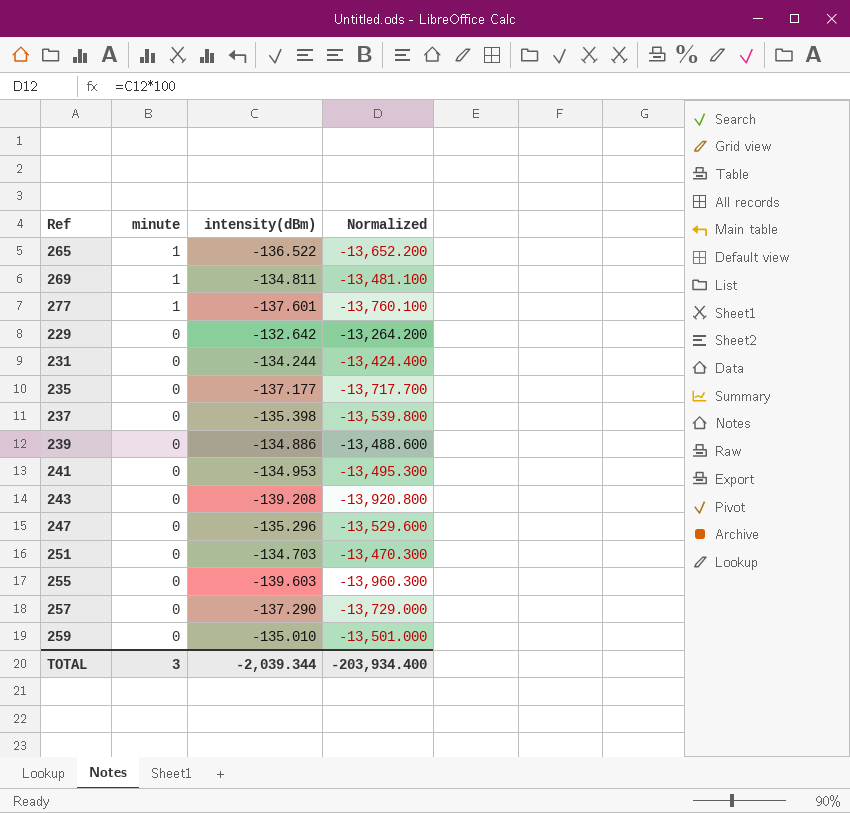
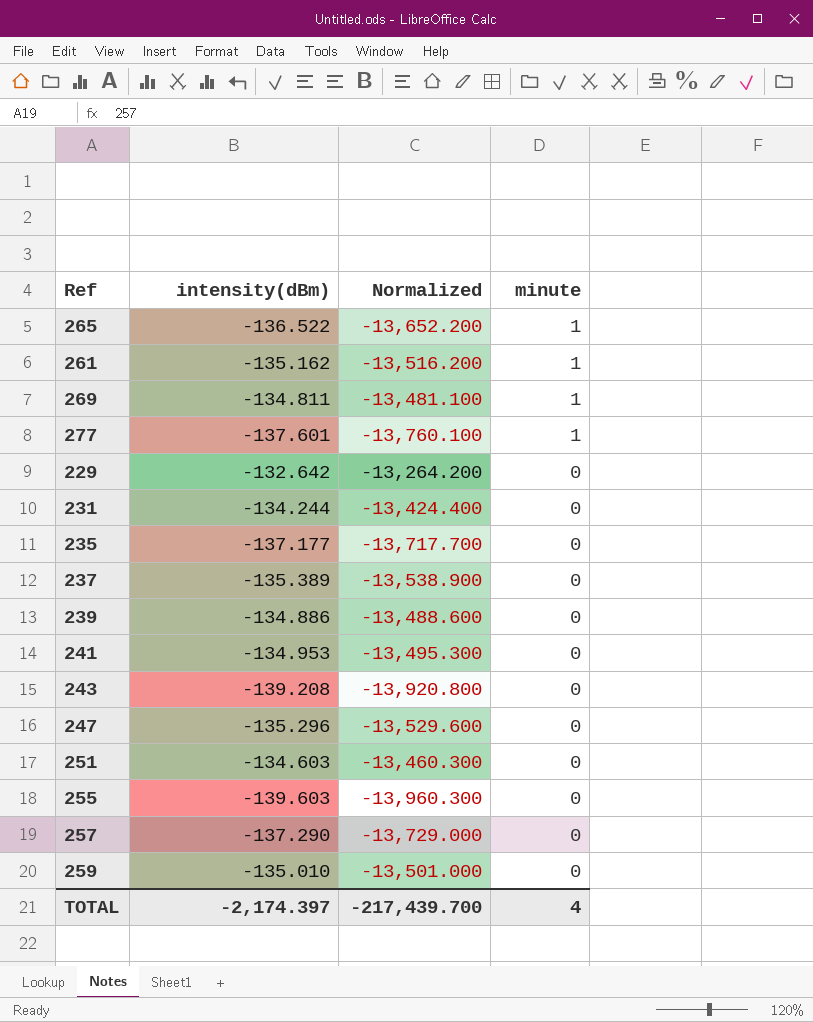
column minute | position: 2 -> 4
row 261: none -> -135.162 | -13,516.200 | 1
237 | intensity(dBm): -135.398 -> -135.389
237 | Normalized: -13,539.800 -> -13,538.900
251 | intensity(dBm): -134.703 -> -134.603
251 | Normalized: -13,470.300 -> -13,460.300
TOTAL | intensity(dBm): -2,039.344 -> -2,174.397
TOTAL | Normalized: -203,934.400 -> -217,439.700
TOTAL | minute: 3 -> 4

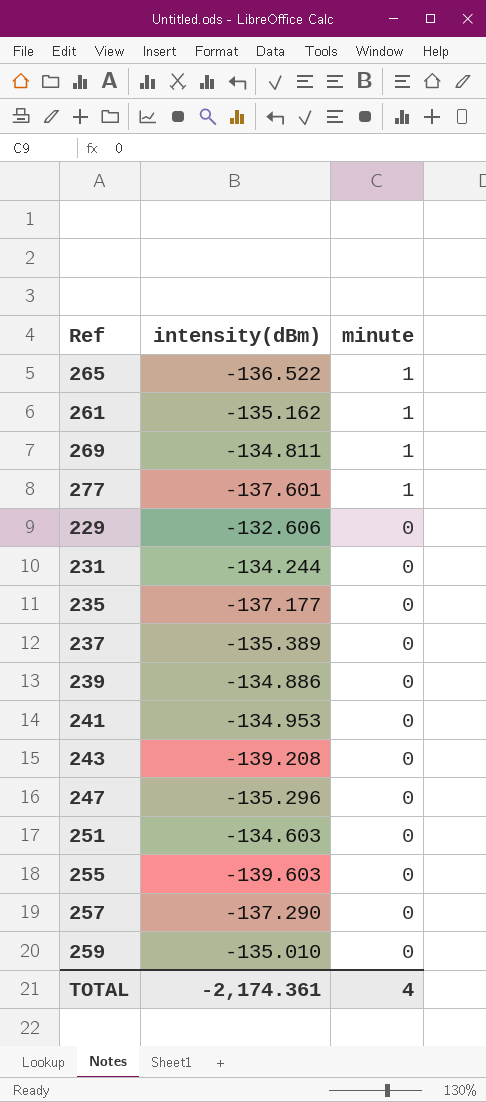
column Normalized | formula: [intensity(dBm)] * 100 -> none
229 | intensity(dBm): -132.642 -> -132.606
TOTAL | intensity(dBm): -2,174.397 -> -2,174.361

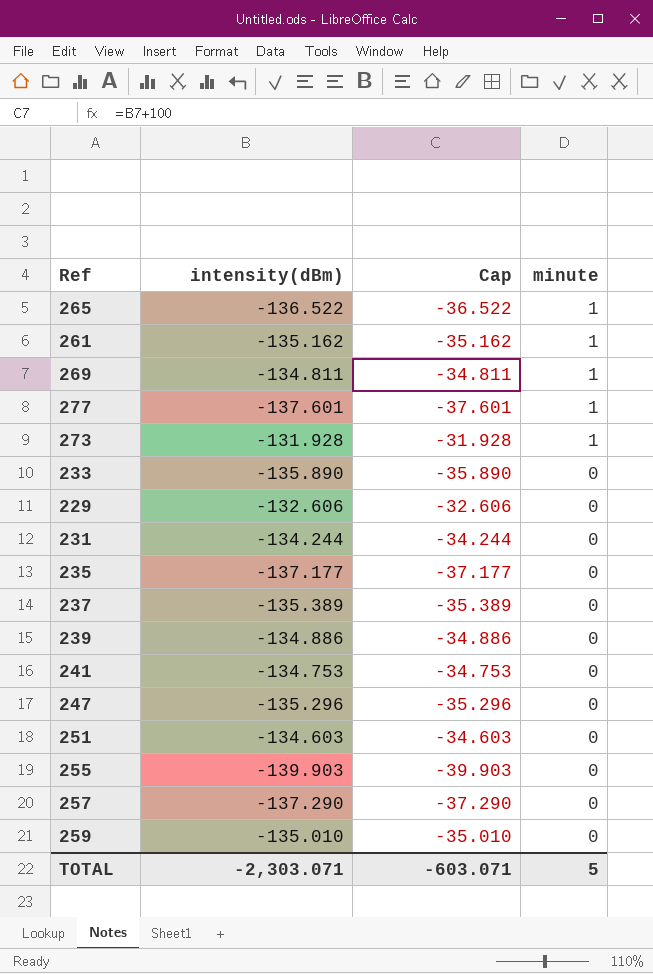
column Cap | formula: none -> [intensity(dBm)] + 100
row 243: -139.208 | 0 -> none
row 273: none -> -131.928 | -31.928 | 1
row 233: none -> -135.890 | -35.890 | 0
241 | intensity(dBm): -134.953 -> -134.753
255 | intensity(dBm): -139.603 -> -139.903
TOTAL | intensity(dBm): -2,174.361 -> -2,303.071
TOTAL | minute: 4 -> 5

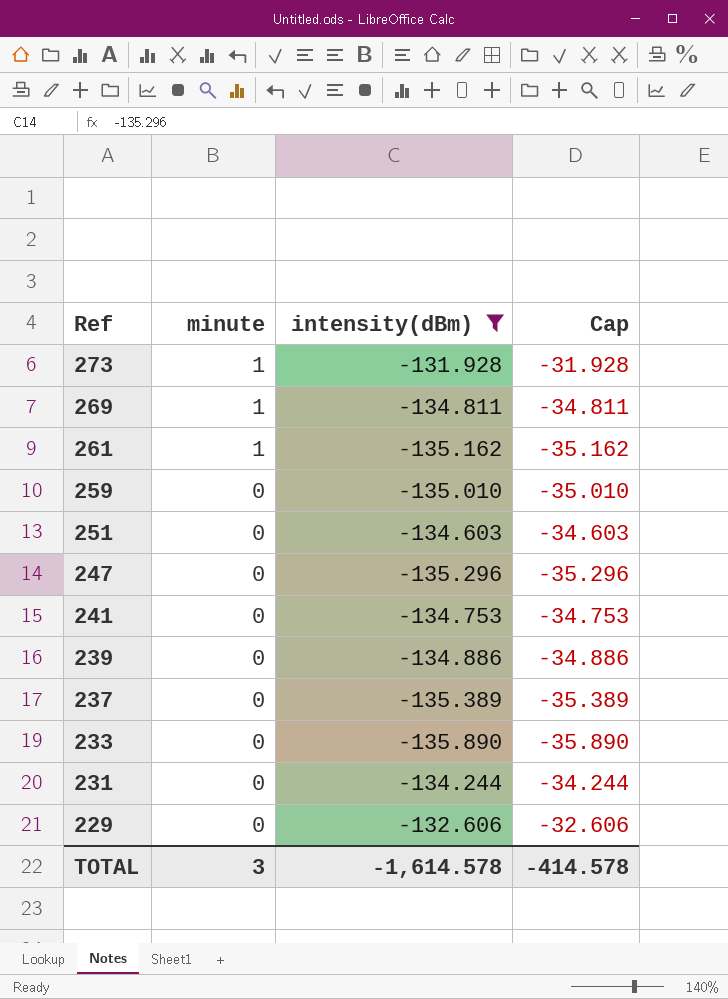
filter: none -> intensity(dBm) >= -135.890
row order: minute descending -> Ref descending
column minute | position: 4 -> 2
TOTAL | minute: 5 -> 3
TOTAL | intensity(dBm): -2,303.071 -> -1,614.578
TOTAL | Cap: -603.071 -> -414.578

